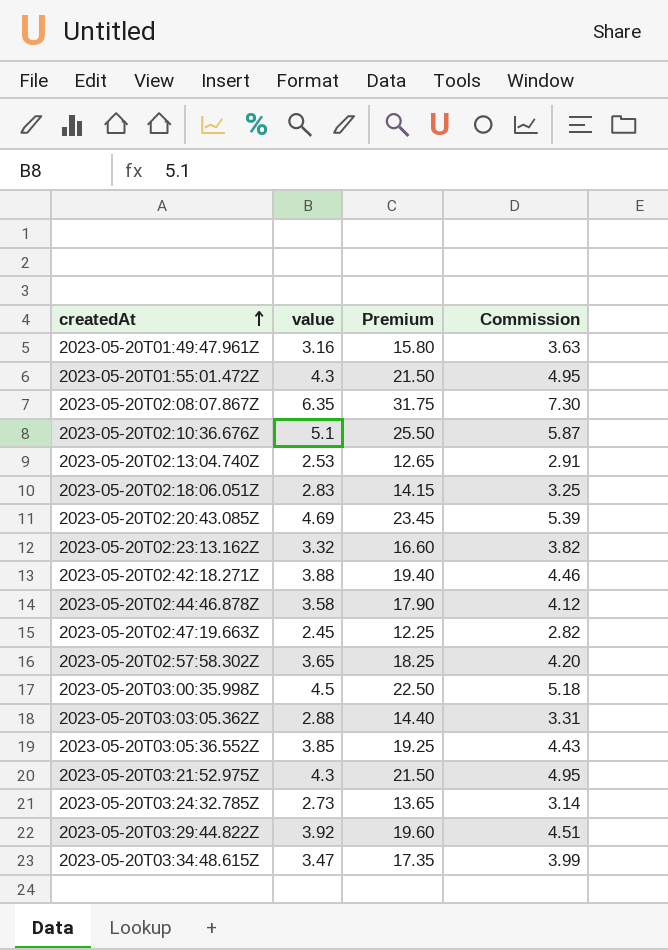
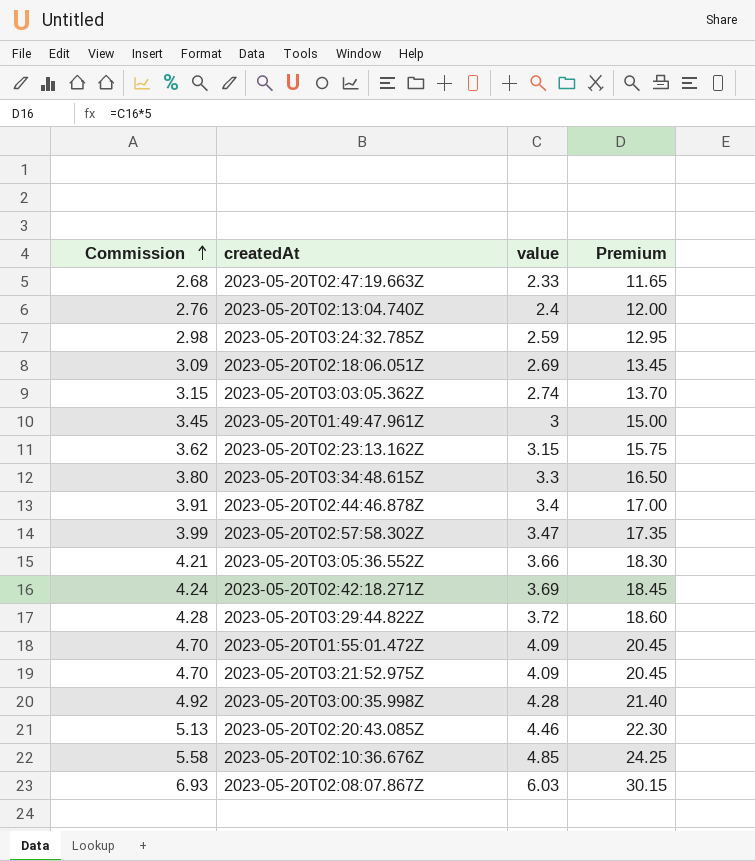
row order: createdAt ascending -> Commission ascending
column Commission | position: 4 -> 1
2023-05-20T02:47:19.663Z | Commission: 2.82 -> 2.68
2023-05-20T02:47:19.663Z | value: 2.45 -> 2.33
2023-05-20T02:47:19.663Z | Premium: 12.25 -> 11.65
2023-05-20T02:13:04.740Z | Commission: 2.91 -> 2.76
2023-05-20T02:13:04.740Z | value: 2.53 -> 2.4
2023-05-20T02:13:04.740Z | Premium: 12.65 -> 12.00
2023-05-20T03:24:32.785Z | Commission: 3.14 -> 2.98
2023-05-20T03:24:32.785Z | value: 2.73 -> 2.59
2023-05-20T03:24:32.785Z | Premium: 13.65 -> 12.95
2023-05-20T02:18:06.051Z | Commission: 3.25 -> 3.09
2023-05-20T02:18:06.051Z | value: 2.83 -> 2.69
2023-05-20T02:18:06.051Z | Premium: 14.15 -> 13.45
2023-05-20T03:03:05.362Z | Commission: 3.31 -> 3.15
2023-05-20T03:03:05.362Z | value: 2.88 -> 2.74
2023-05-20T03:03:05.362Z | Premium: 14.40 -> 13.70
2023-05-20T01:49:47.961Z | Commission: 3.63 -> 3.45
2023-05-20T01:49:47.961Z | value: 3.16 -> 3
2023-05-20T01:49:47.961Z | Premium: 15.80 -> 15.00
2023-05-20T02:23:13.162Z | Commission: 3.82 -> 3.62
2023-05-20T02:23:13.162Z | value: 3.32 -> 3.15
2023-05-20T02:23:13.162Z | Premium: 16.60 -> 15.75
2023-05-20T03:34:48.615Z | Commission: 3.99 -> 3.80
2023-05-20T03:34:48.615Z | value: 3.47 -> 3.3
2023-05-20T03:34:48.615Z | Premium: 17.35 -> 16.50
2023-05-20T02:44:46.878Z | Commission: 4.12 -> 3.91
2023-05-20T02:44:46.878Z | value: 3.58 -> 3.4
2023-05-20T02:44:46.878Z | Premium: 17.90 -> 17.00
2023-05-20T02:57:58.302Z | Commission: 4.20 -> 3.99
2023-05-20T02:57:58.302Z | value: 3.65 -> 3.47
2023-05-20T02:57:58.302Z | Premium: 18.25 -> 17.35
2023-05-20T03:05:36.552Z | Commission: 4.43 -> 4.21
2023-05-20T03:05:36.552Z | value: 3.85 -> 3.66
2023-05-20T03:05:36.552Z | Premium: 19.25 -> 18.30
2023-05-20T02:42:18.271Z | Commission: 4.46 -> 4.24
2023-05-20T02:42:18.271Z | value: 3.88 -> 3.69
2023-05-20T02:42:18.271Z | Premium: 19.40 -> 18.45
2023-05-20T03:29:44.822Z | Commission: 4.51 -> 4.28
2023-05-20T03:29:44.822Z | value: 3.92 -> 3.72
2023-05-20T03:29:44.822Z | Premium: 19.60 -> 18.60
2023-05-20T01:55:01.472Z | Commission: 4.95 -> 4.70
2023-05-20T01:55:01.472Z | value: 4.3 -> 4.09
2023-05-20T01:55:01.472Z | Premium: 21.50 -> 20.45
2023-05-20T03:21:52.975Z | Commission: 4.95 -> 4.70
2023-05-20T03:21:52.975Z | value: 4.3 -> 4.09
2023-05-20T03:21:52.975Z | Premium: 21.50 -> 20.45
2023-05-20T03:00:35.998Z | Commission: 5.18 -> 4.92
2023-05-20T03:00:35.998Z | value: 4.5 -> 4.28
2023-05-20T03:00:35.998Z | Premium: 22.50 -> 21.40
2023-05-20T02:20:43.085Z | Commission: 5.39 -> 5.13
2023-05-20T02:20:43.085Z | value: 4.69 -> 4.46
2023-05-20T02:20:43.085Z | Premium: 23.45 -> 22.30
2023-05-20T02:10:36.676Z | Commission: 5.87 -> 5.58
2023-05-20T02:10:36.676Z | value: 5.1 -> 4.85
2023-05-20T02:10:36.676Z | Premium: 25.50 -> 24.25
2023-05-20T02:08:07.867Z | Commission: 7.30 -> 6.93
2023-05-20T02:08:07.867Z | value: 6.35 -> 6.03
2023-05-20T02:08:07.867Z | Premium: 31.75 -> 30.15

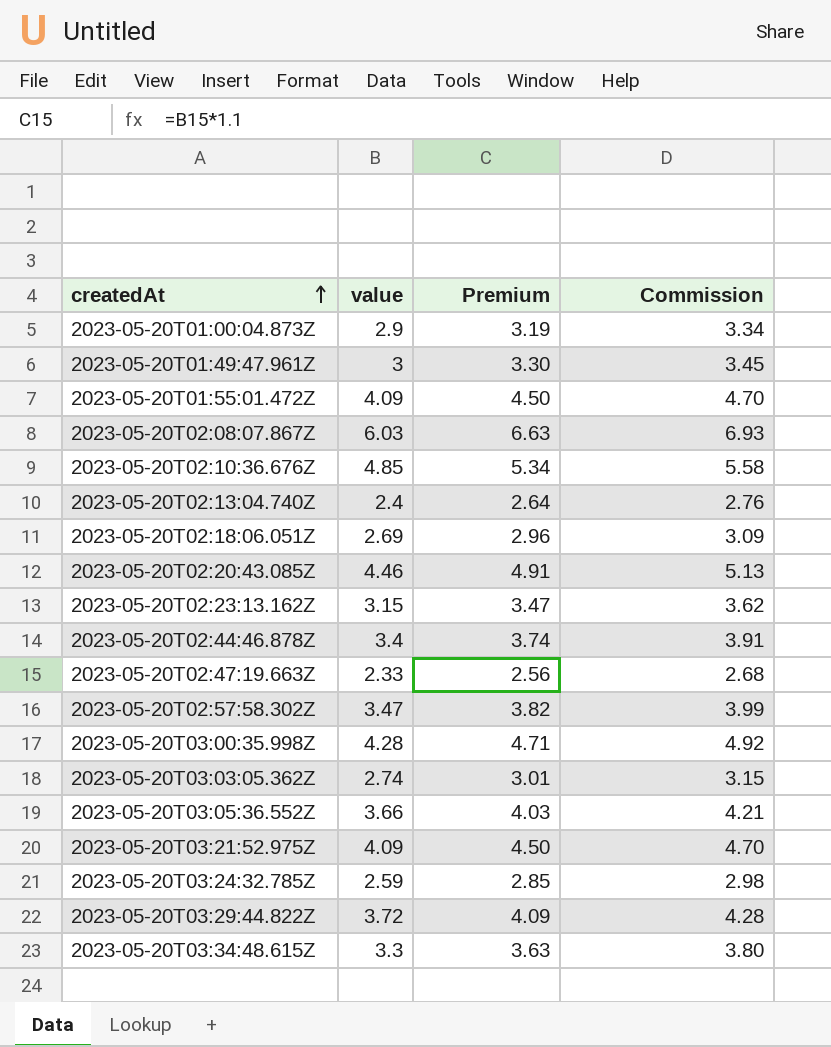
row order: Commission ascending -> createdAt ascending
column Premium | formula: [value] * 5 -> [value] * 1.1
column Commission | position: 1 -> 4
row 2023-05-20T02:42:18.271Z: 4.24 | 3.69 | 18.45 -> none
row 2023-05-20T01:00:04.873Z: none -> 2.9 | 3.19 | 3.34

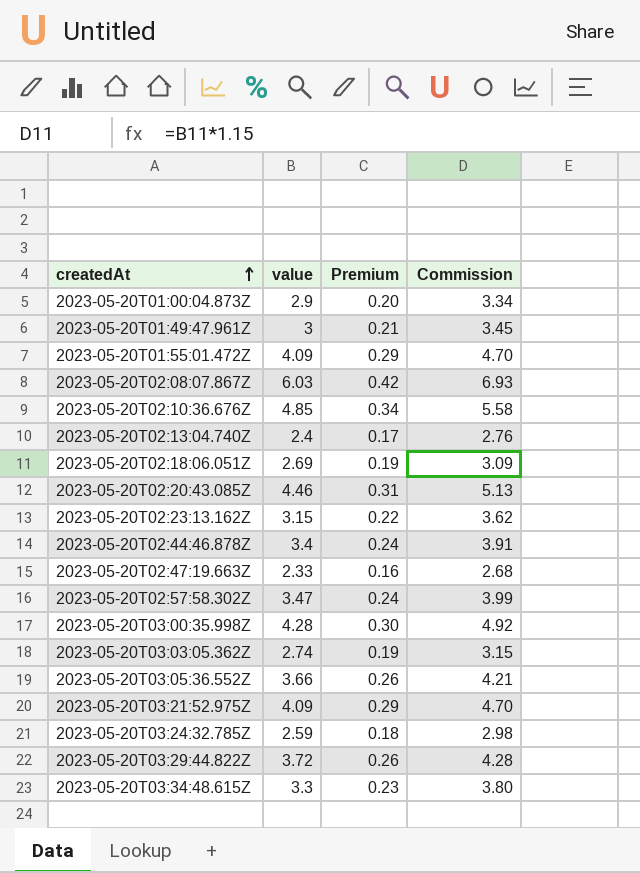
column Premium | formula: [value] * 1.1 -> [value] * 0.07

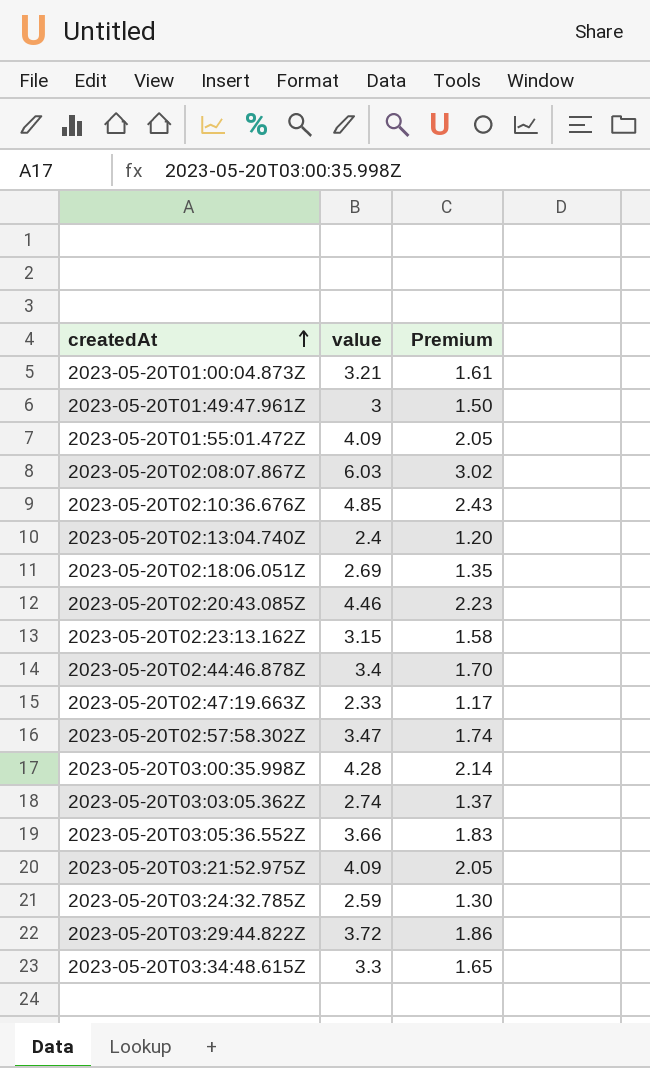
column Commission | formula: [value] * 1.15 -> none
column Premium | formula: [value] * 0.07 -> [value] * 0.5
2023-05-20T01:00:04.873Z | value: 2.9 -> 3.21

